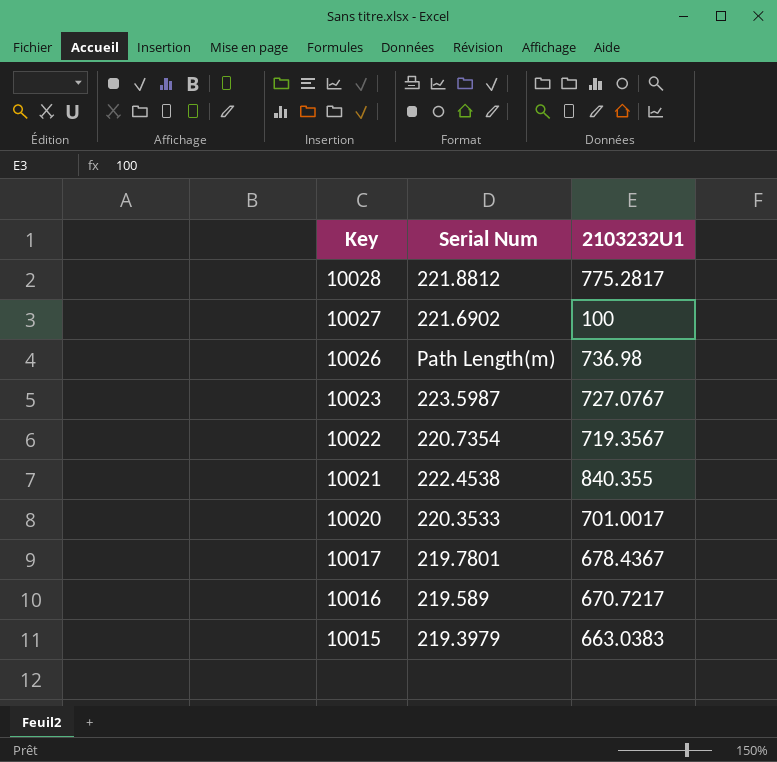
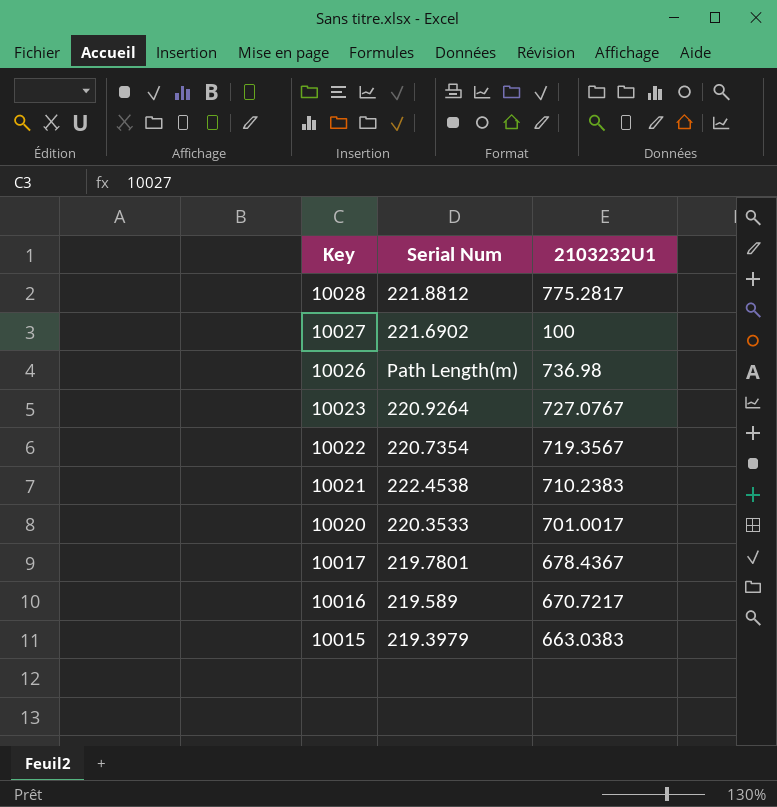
10023 | Serial Num: 223.5987 -> 220.9264
10021 | 2103232U1: 840.355 -> 710.2383

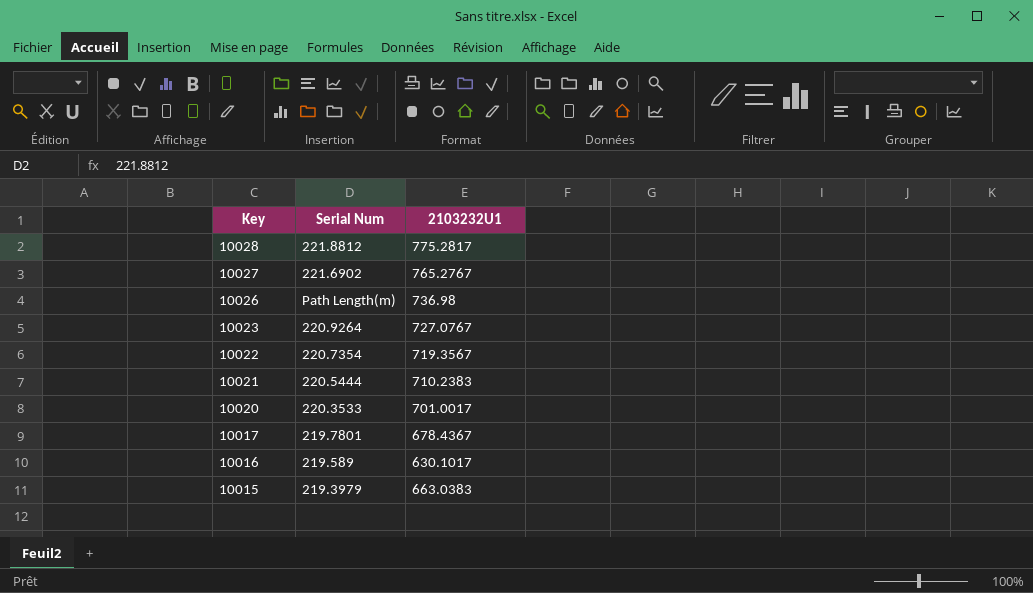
10027 | 2103232U1: 100 -> 765.2767
10021 | Serial Num: 222.4538 -> 220.5444
10016 | 2103232U1: 670.7217 -> 630.1017

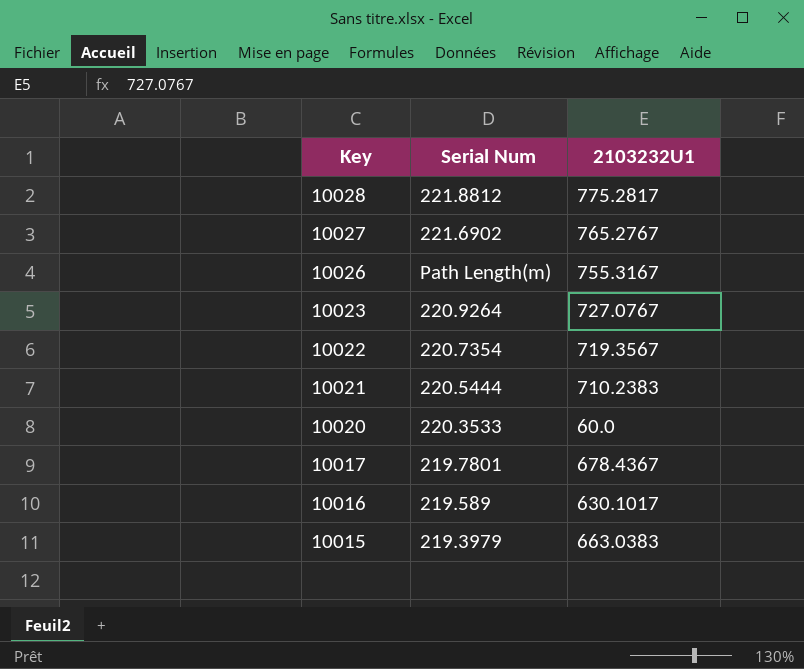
10026 | 2103232U1: 736.98 -> 755.3167
10020 | 2103232U1: 701.0017 -> 60.0

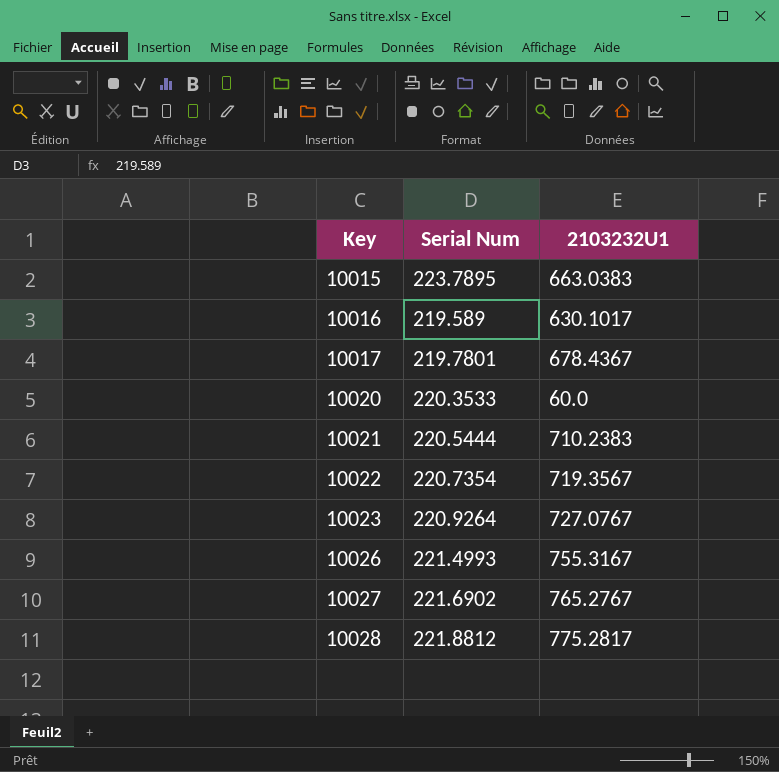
row order: Key descending -> Key ascending
10015 | Serial Num: 219.3979 -> 223.7895
10026 | Serial Num: Path Length(m) -> 221.4993

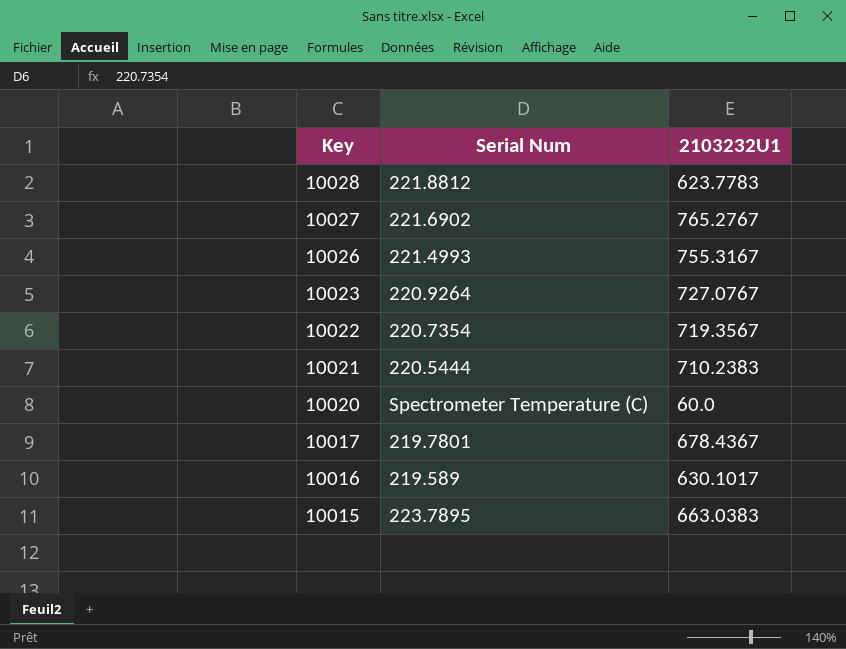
row order: Key ascending -> Key descending
10028 | 2103232U1: 775.2817 -> 623.7783
10020 | Serial Num: 220.3533 -> Spectrometer Temperature (C)

